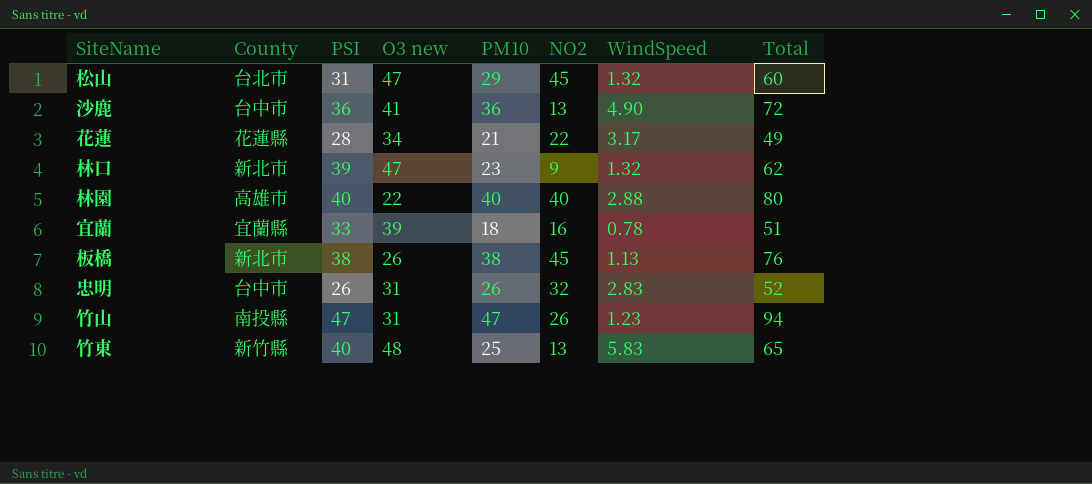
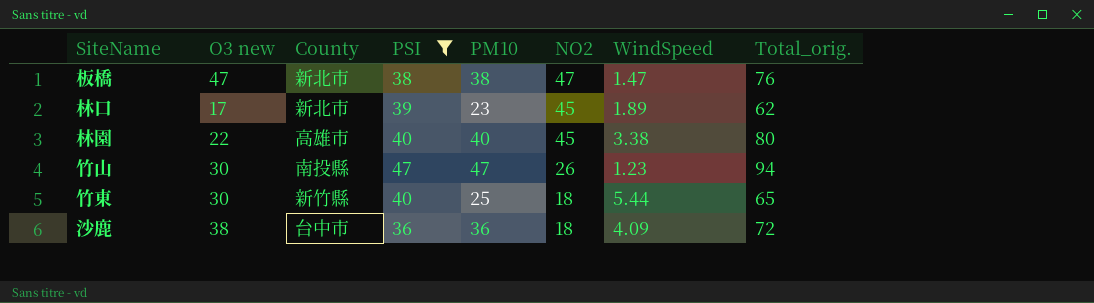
filter: none -> PSI >= 36
row order: none -> NO2 descending
column O3 new | position: 4 -> 2
column name: Total -> Total_orig.
板橋 | O3 new: 26 -> 47
板橋 | NO2: 45 -> 47
板橋 | WindSpeed: 1.13 -> 1.47
林口 | O3 new: 47 -> 17
林口 | NO2: 9 -> 45
林口 | WindSpeed: 1.32 -> 1.89
林園 | NO2: 40 -> 45
林園 | WindSpeed: 2.88 -> 3.38
竹山 | O3 new: 31 -> 30
竹東 | O3 new: 48 -> 30
竹東 | NO2: 13 -> 18
竹東 | WindSpeed: 5.83 -> 5.44
沙鹿 | O3 new: 41 -> 38
沙鹿 | NO2: 13 -> 18
沙鹿 | WindSpeed: 4.90 -> 4.09

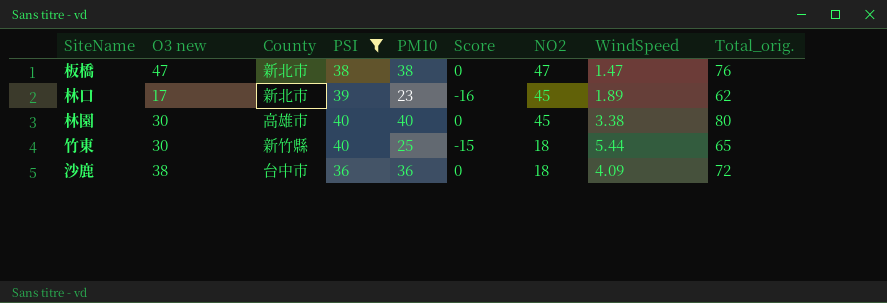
column Score | formula: none -> [PM10] - [PSI]
row 竹山: 30 | 南投縣 | 47 | 47 | 26 | 1.23 | 94 -> none
林園 | O3 new: 22 -> 30

